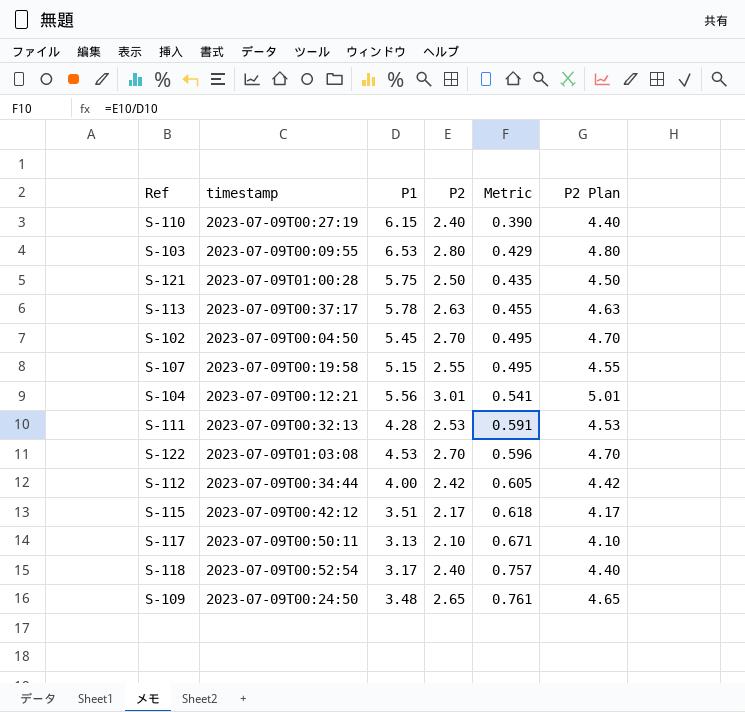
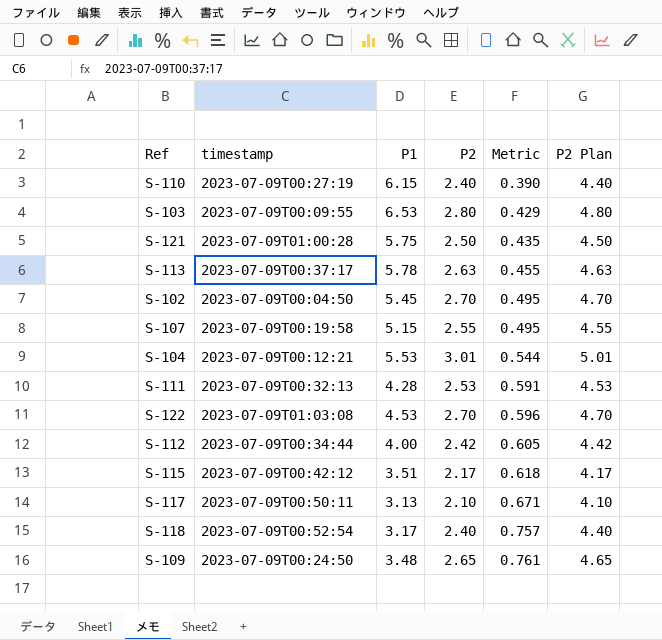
S-104 | P1: 5.56 -> 5.53
S-104 | Metric: 0.541 -> 0.544

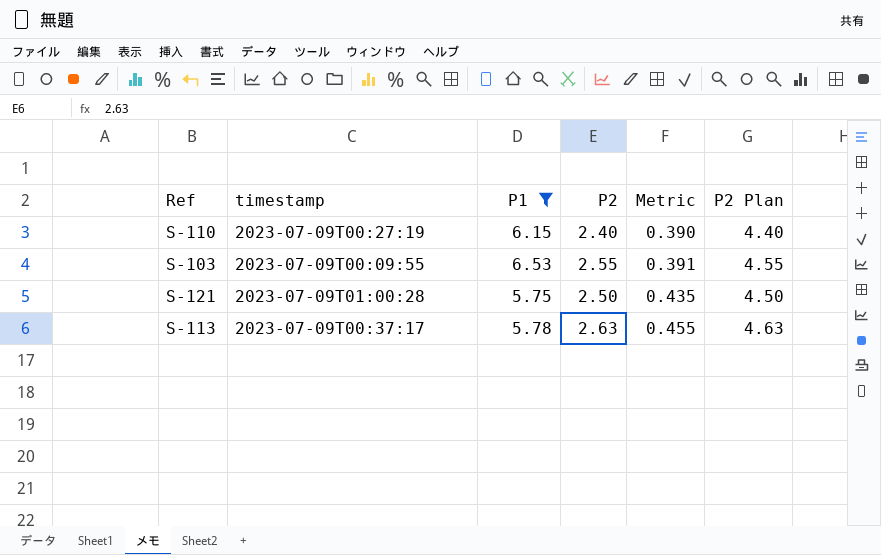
filter: none -> P1 >= 5.75
S-103 | P2: 2.80 -> 2.55
S-103 | Metric: 0.429 -> 0.391
S-103 | P2 Plan: 4.80 -> 4.55

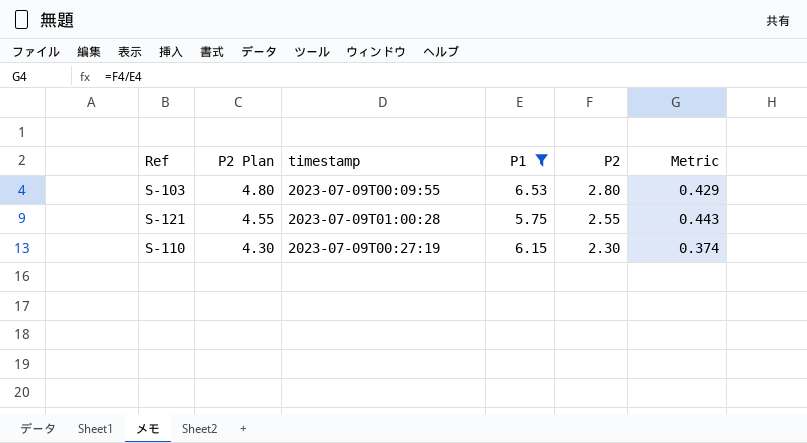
row order: Metric ascending -> P2 Plan descending
column P2 Plan | position: 6 -> 2
row S-113: 2023-07-09T00:37:17 | 5.78 | 2.63 | 0.455 | 4.63 -> none
S-103 | P2 Plan: 4.55 -> 4.80
S-103 | P2: 2.55 -> 2.80
S-103 | Metric: 0.391 -> 0.429
S-121 | P2 Plan: 4.50 -> 4.55
S-121 | P2: 2.50 -> 2.55
S-121 | Metric: 0.435 -> 0.443
S-110 | P2 Plan: 4.40 -> 4.30
S-110 | P2: 2.40 -> 2.30
S-110 | Metric: 0.390 -> 0.374

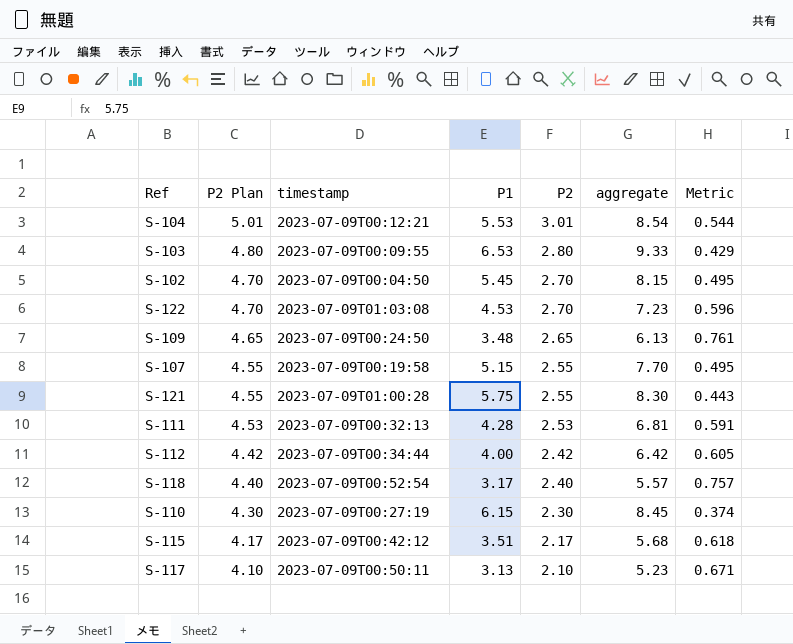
filter: P1 >= 5.75 -> none
column aggregate | formula: none -> [P1] + [P2]

